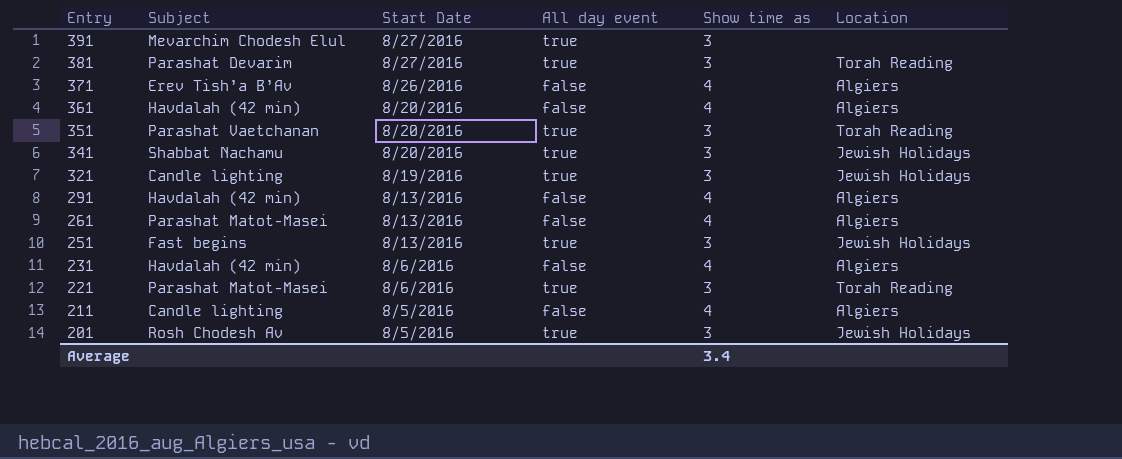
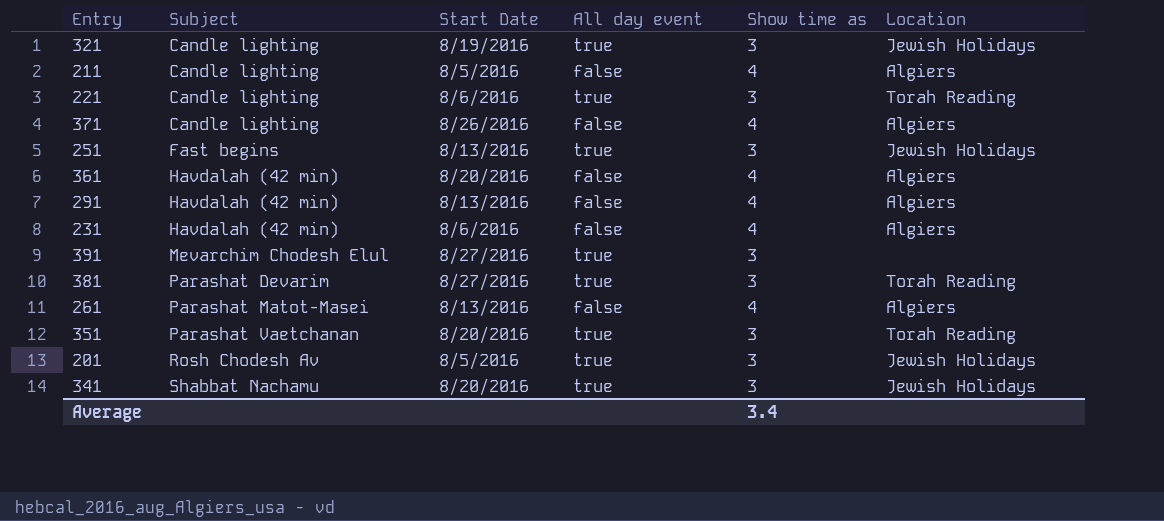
row order: Entry descending -> Subject ascending
221 | Subject: Parashat Matot-Masei -> Candle lighting
371 | Subject: Erev Tish’a B’Av -> Candle lighting

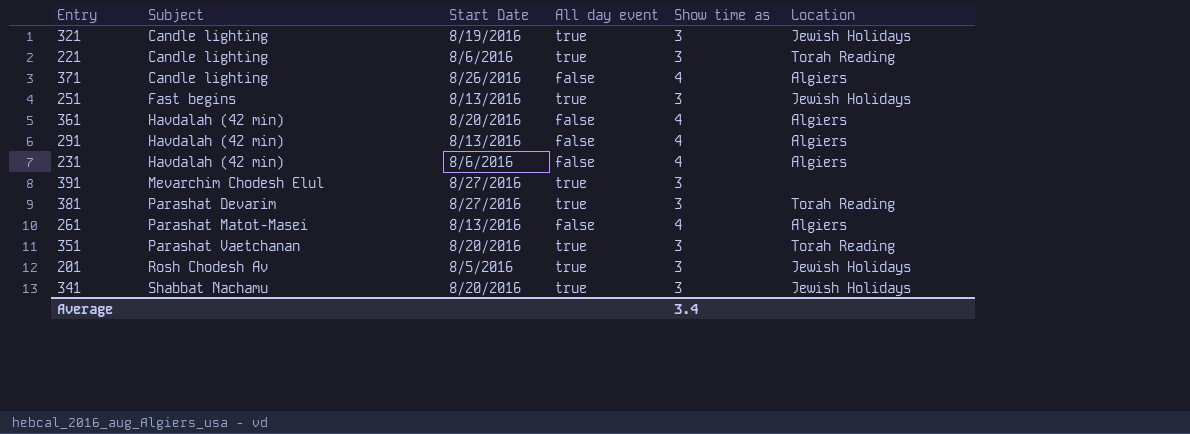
row 211: Candle lighting | 8/5/2016 | false | 4 | Algiers -> none

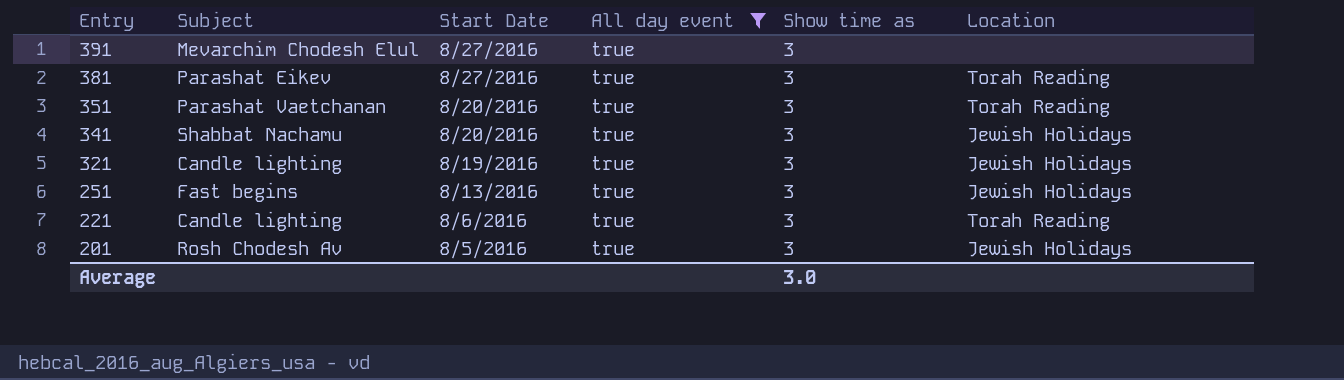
filter: none -> All day event = true
row order: Subject ascending -> Entry descending
381 | Subject: Parashat Devarim -> Parashat Eikev
Average | Show time as: 3.4 -> 3.0

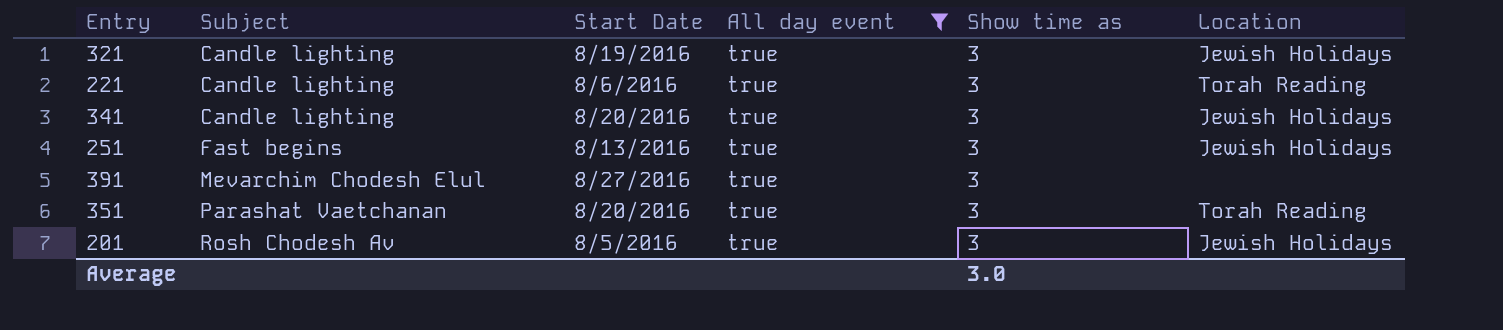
row order: Entry descending -> Subject ascending
row 381: Parashat Eikev | 8/27/2016 | true | 3 | Torah Reading -> none
341 | Subject: Shabbat Nachamu -> Candle lighting

